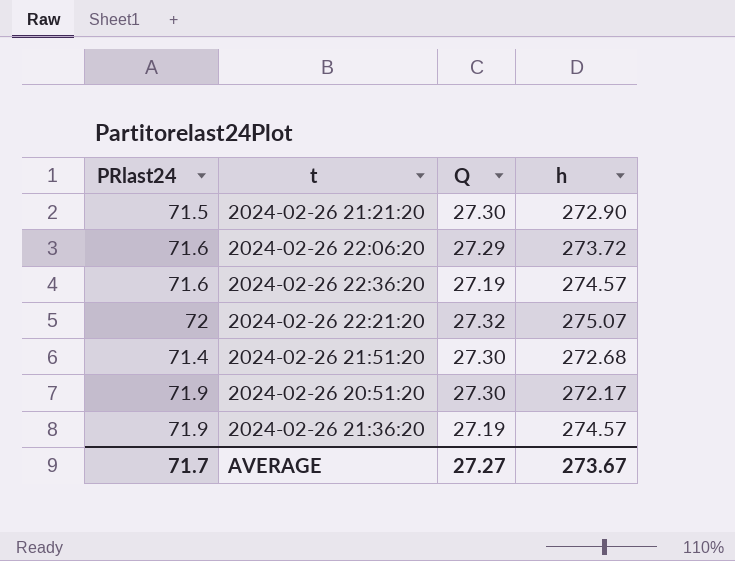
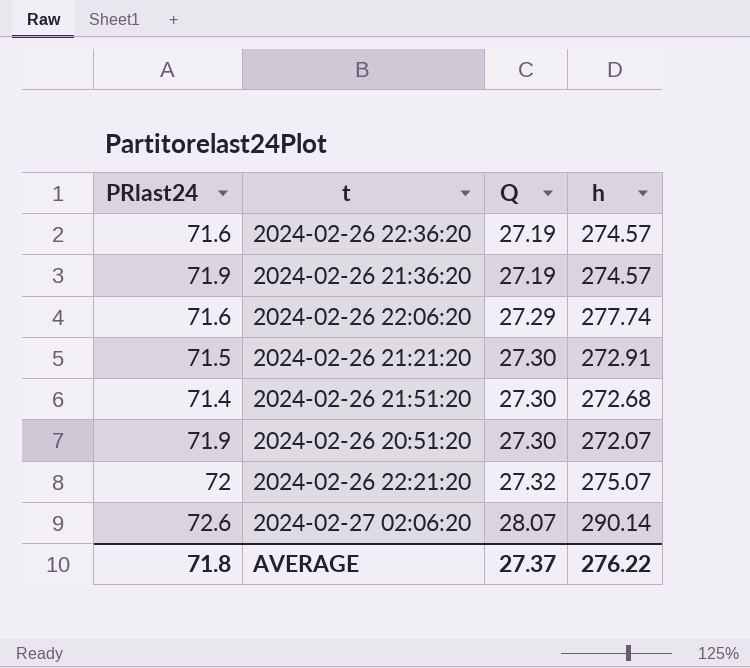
row order: none -> Q ascending
2024-02-26 22:06:20 | h: 273.72 -> 277.74
2024-02-26 21:21:20 | h: 272.90 -> 272.91
2024-02-26 20:51:20 | h: 272.17 -> 272.07
row 2024-02-27 02:06:20: none -> 72.6 | 28.07 | 290.14
AVERAGE | PRlast24: 71.7 -> 71.8
AVERAGE | Q: 27.27 -> 27.37
AVERAGE | h: 273.67 -> 276.22

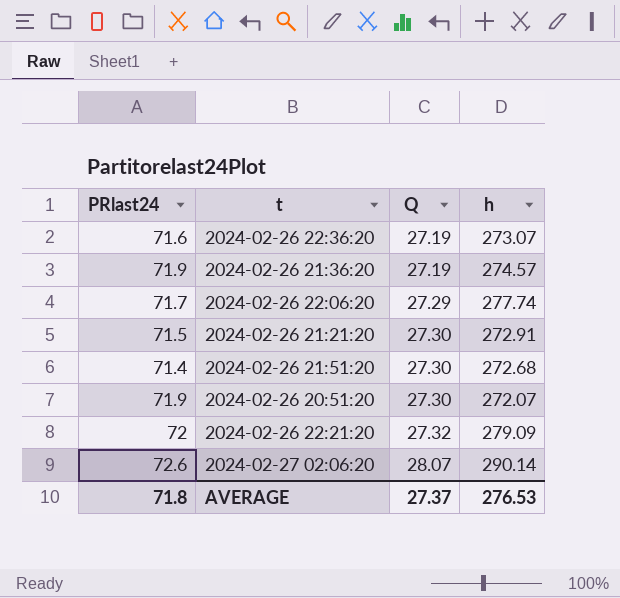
2024-02-26 22:36:20 | h: 274.57 -> 273.07
2024-02-26 22:06:20 | PRlast24: 71.6 -> 71.7
2024-02-26 22:21:20 | h: 275.07 -> 279.09
AVERAGE | h: 276.22 -> 276.53

